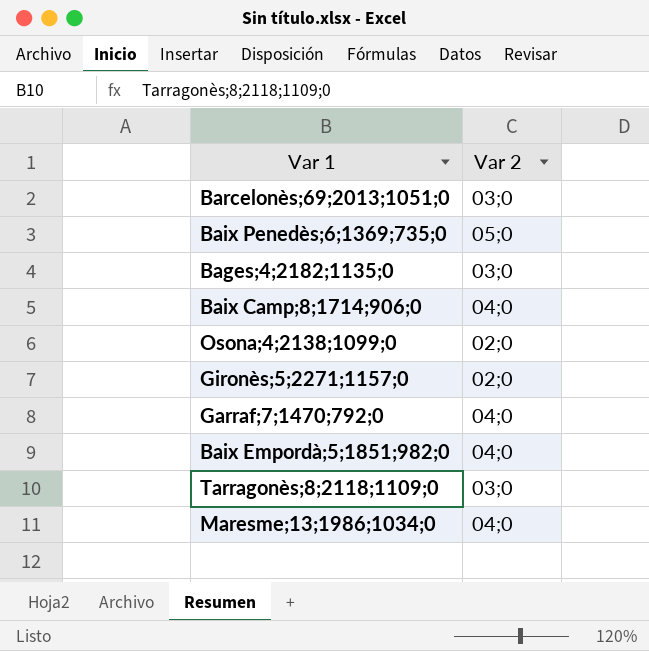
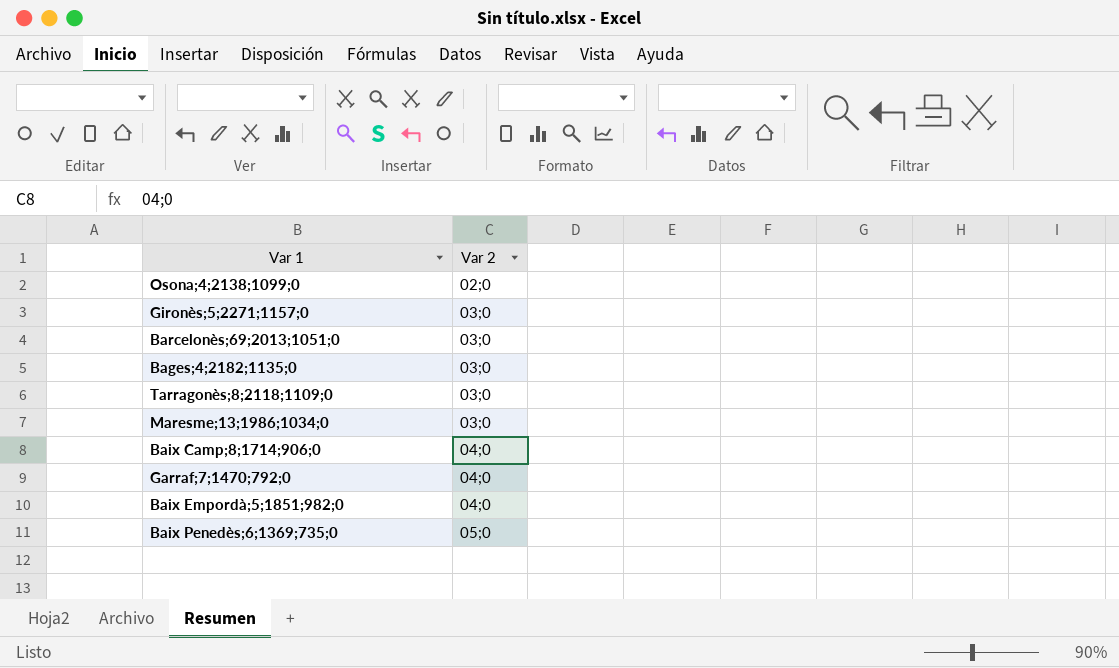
row order: none -> Var 2 ascending
Gironès;5;2271;1157;0 | Var 2: 02;0 -> 03;0
Maresme;13;1986;1034;0 | Var 2: 04;0 -> 03;0

